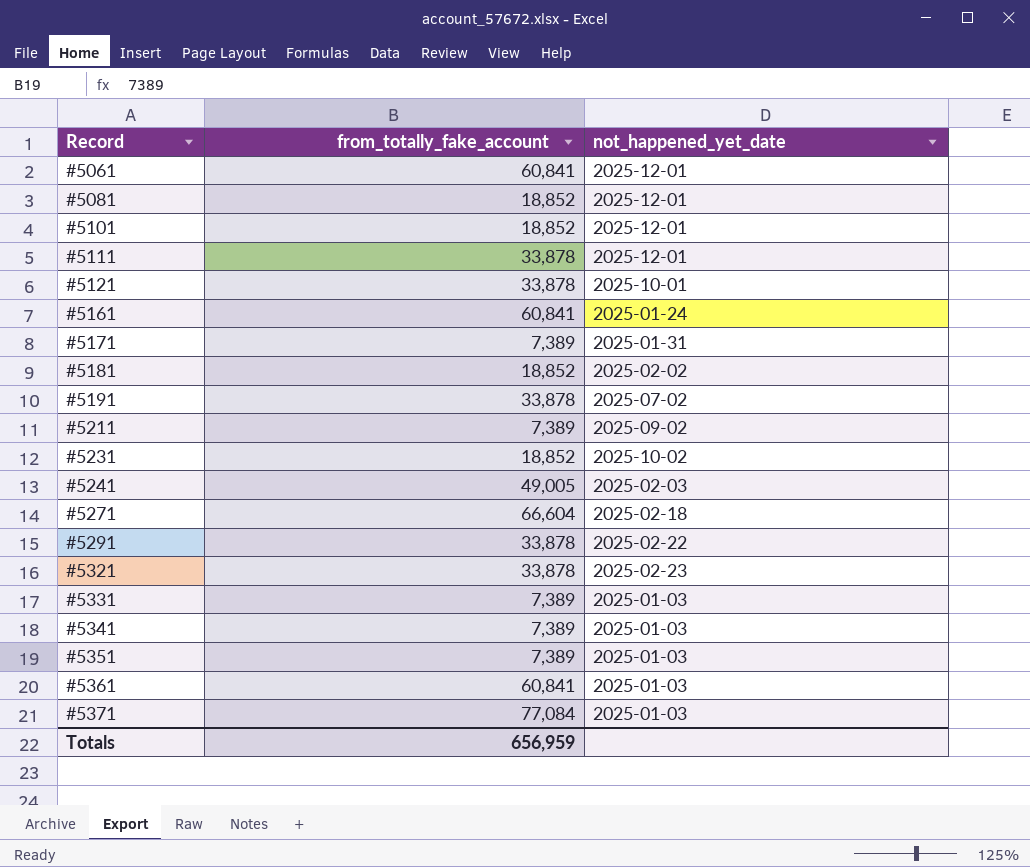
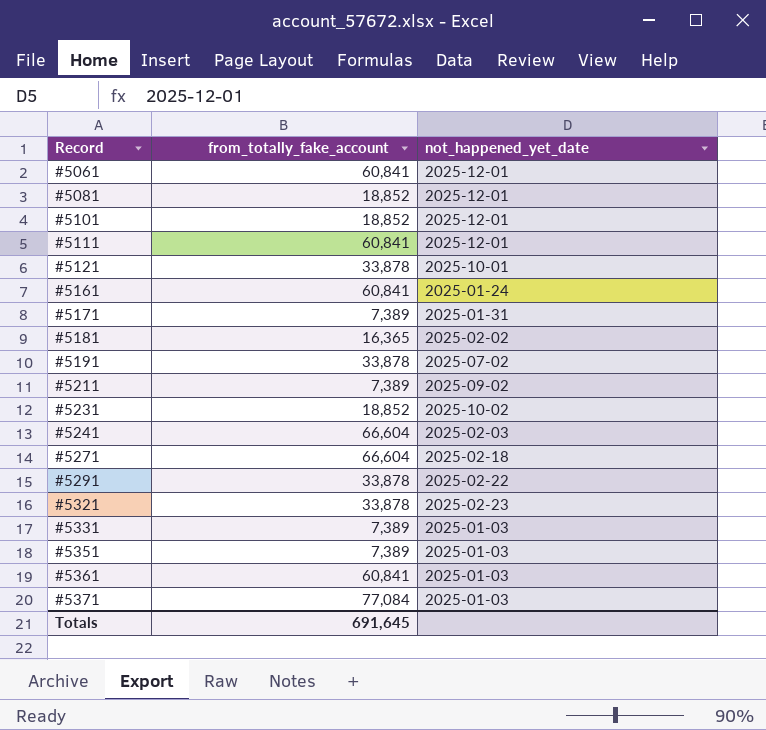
row #5341: 7,389 | 2025-01-03 -> none
#5111 | from_totally_fake_account: 33,878 -> 60,841
#5181 | from_totally_fake_account: 18,852 -> 16,365
#5241 | from_totally_fake_account: 49,005 -> 66,604
Totals | from_totally_fake_account: 656,959 -> 691,645

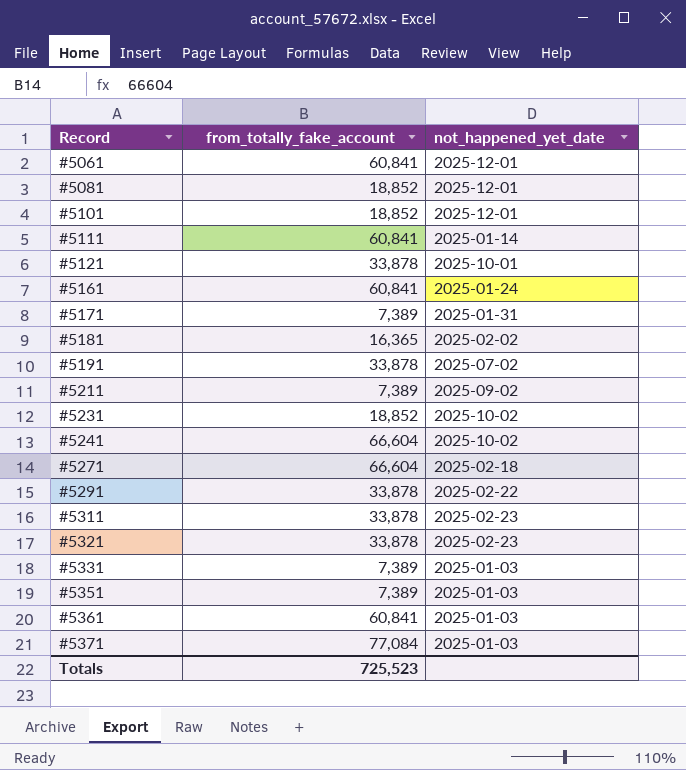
#5111 | not_happened_yet_date: 2025-12-01 -> 2025-01-14
#5241 | not_happened_yet_date: 2025-02-03 -> 2025-10-02
row #5311: none -> 33,878 | 2025-02-23
Totals | from_totally_fake_account: 691,645 -> 725,523

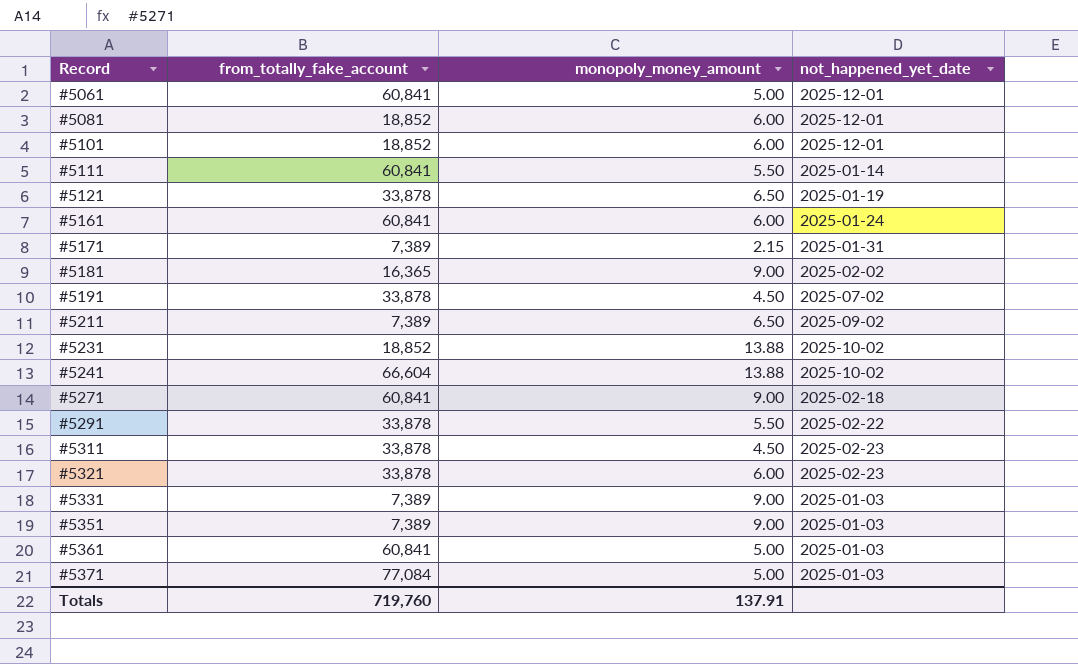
column monopoly_money_amount | position: none -> 3
#5121 | not_happened_yet_date: 2025-10-01 -> 2025-01-19
#5271 | from_totally_fake_account: 66,604 -> 60,841
Totals | from_totally_fake_account: 725,523 -> 719,760

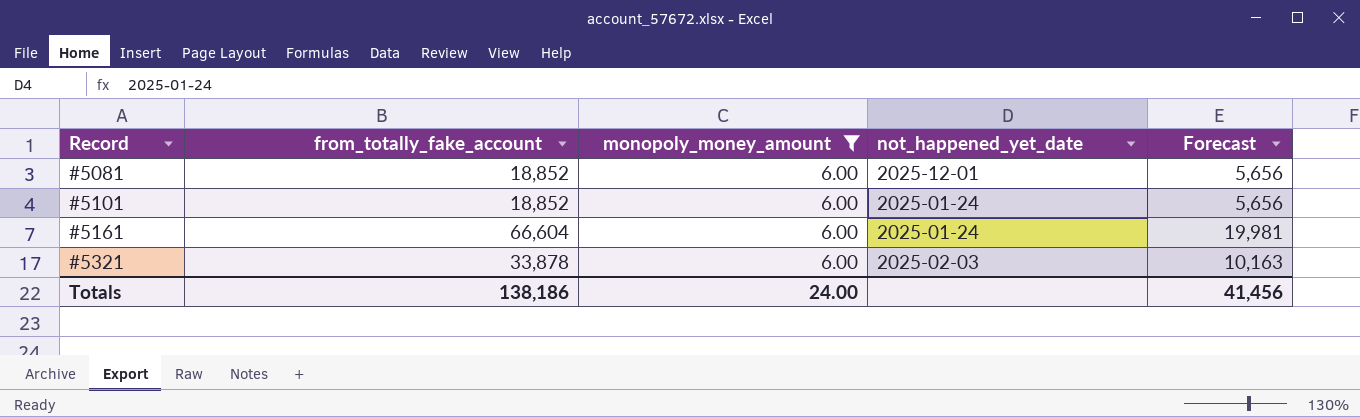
filter: none -> monopoly_money_amount = 6.00
column Forecast | formula: none -> [from_totally_fake_account] * 0.3
#5101 | not_happened_yet_date: 2025-12-01 -> 2025-01-24
#5161 | from_totally_fake_account: 60,841 -> 66,604
#5321 | not_happened_yet_date: 2025-02-23 -> 2025-02-03
Totals | from_totally_fake_account: 719,760 -> 138,186
Totals | monopoly_money_amount: 137.91 -> 24.00

